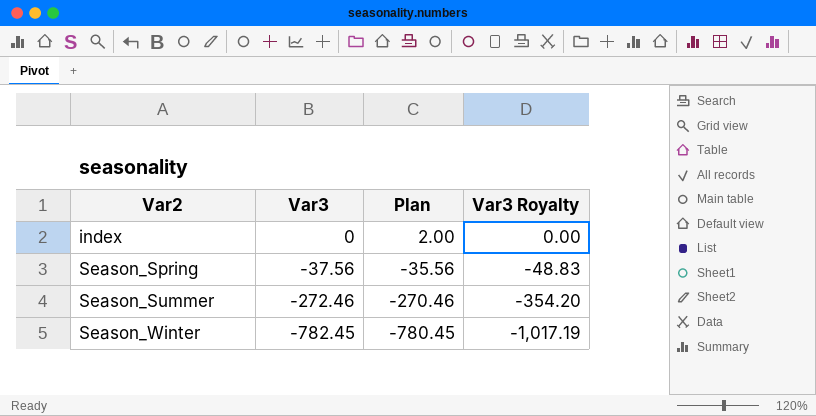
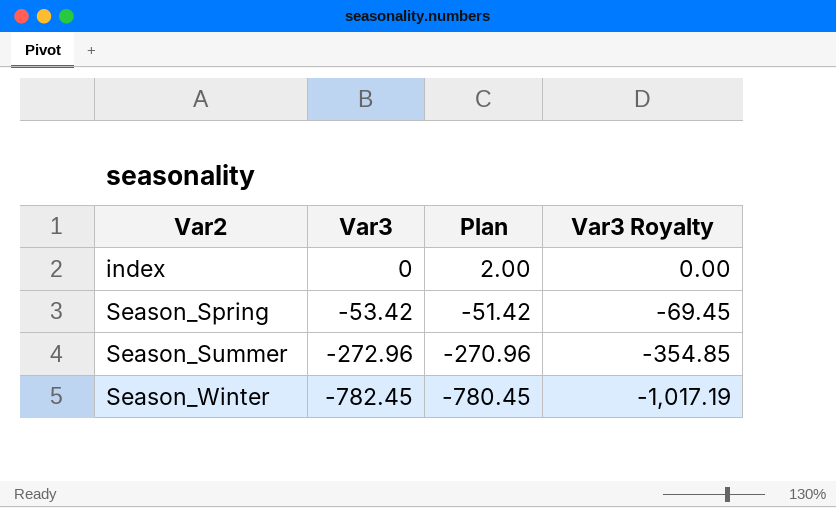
Season_Spring | Var3: -37.56 -> -53.42
Season_Spring | Plan: -35.56 -> -51.42
Season_Spring | Var3 Royalty: -48.83 -> -69.45
Season_Summer | Var3: -272.46 -> -272.96
Season_Summer | Plan: -270.46 -> -270.96
Season_Summer | Var3 Royalty: -354.20 -> -354.85

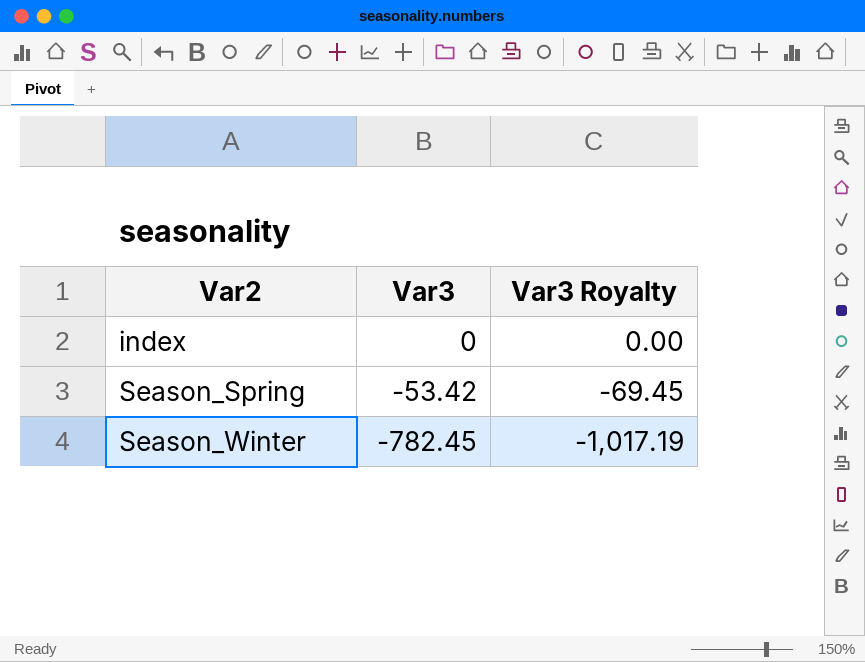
column Plan | formula: [Var3] + 2 -> none
row Season_Summer: -272.96 | -270.96 | -354.85 -> none

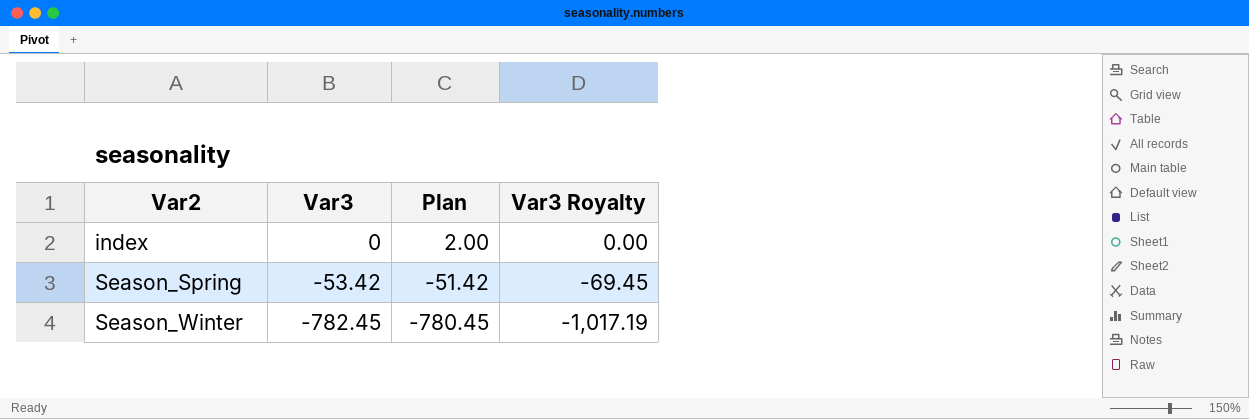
column Plan | formula: none -> [Var3] + 2

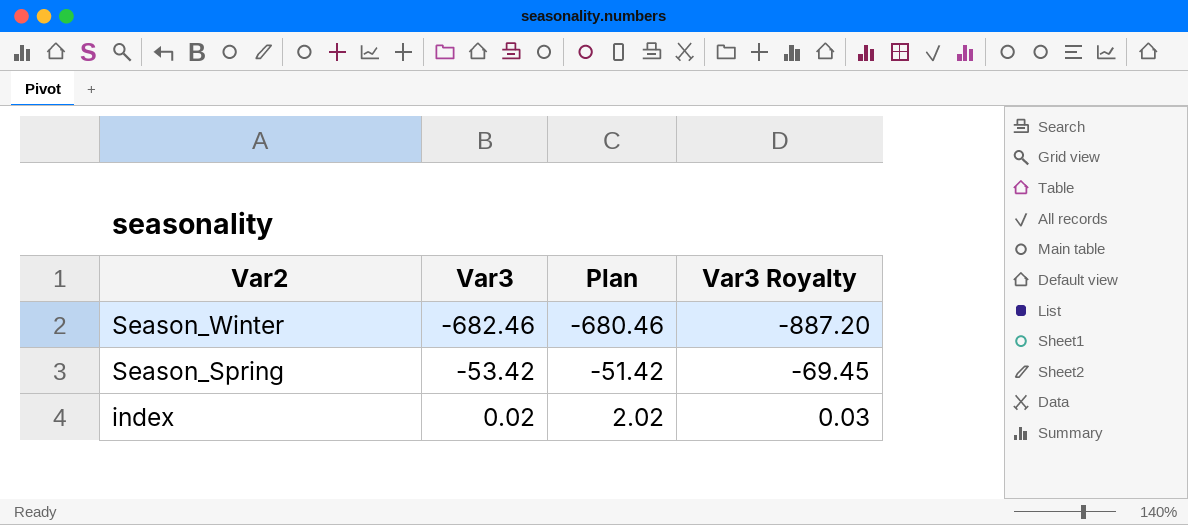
row order: Var2 ascending -> Var2 descending
Season_Winter | Var3: -782.45 -> -682.46
Season_Winter | Plan: -780.45 -> -680.46
Season_Winter | Var3 Royalty: -1,017.19 -> -887.20
index | Var3: 0 -> 0.02
index | Plan: 2.00 -> 2.02
index | Var3 Royalty: 0.00 -> 0.03

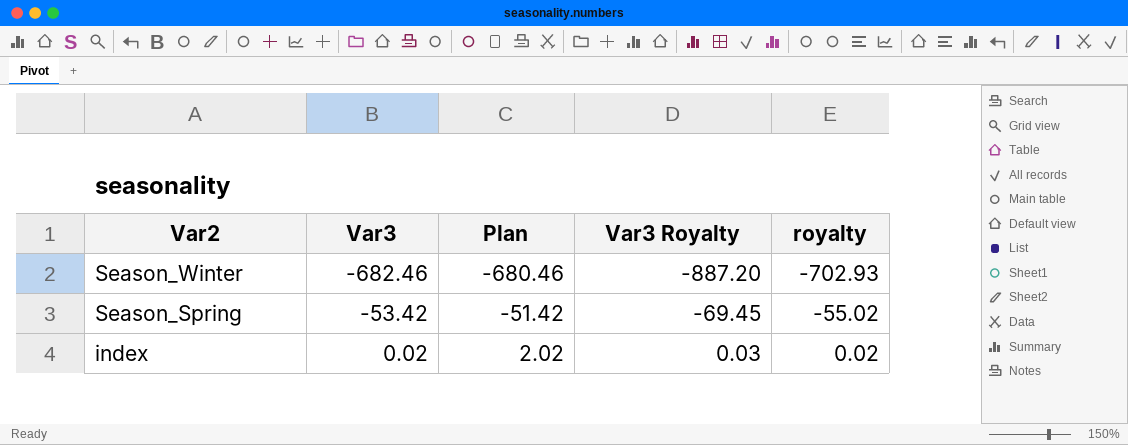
column royalty | formula: none -> [Var3] * 1.03

